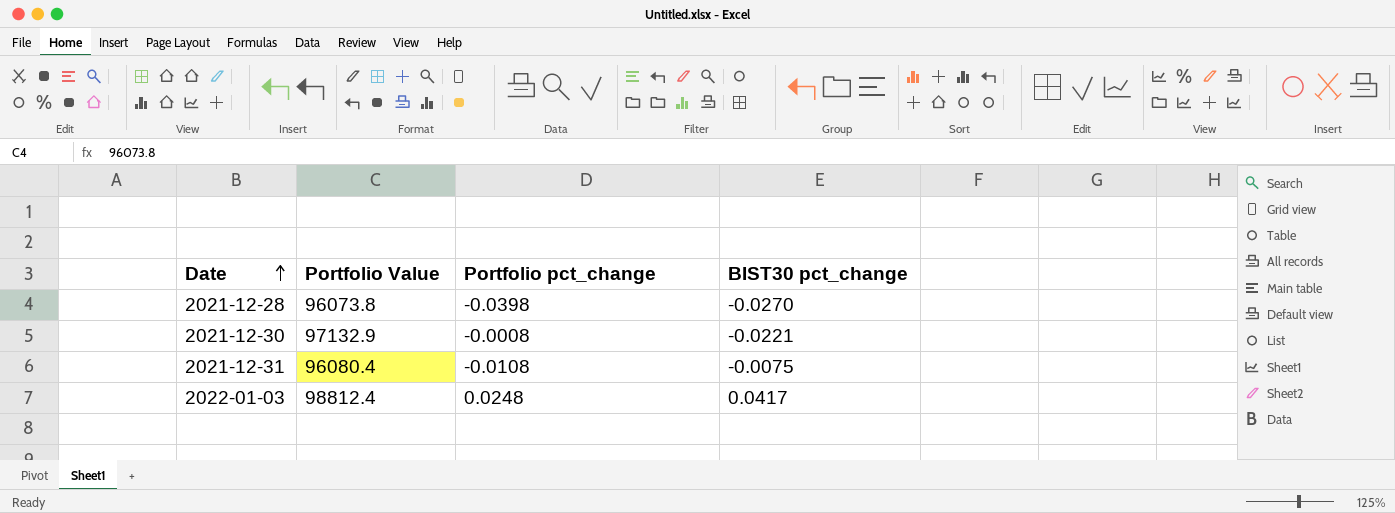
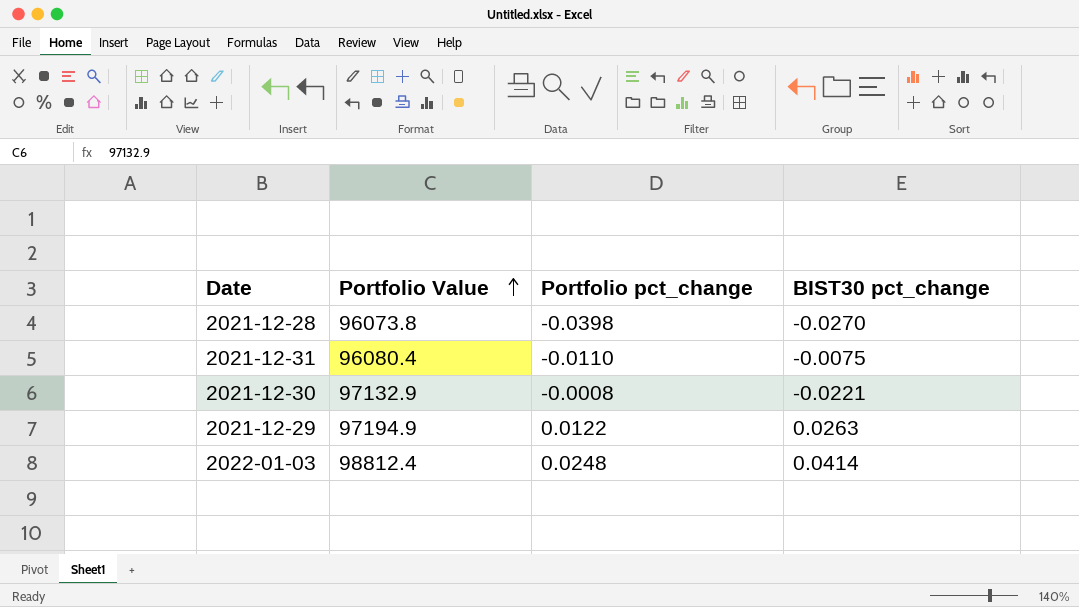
row order: Date ascending -> Portfolio Value ascending
2021-12-31 | Portfolio pct_change: -0.0108 -> -0.0110
row 2021-12-29: none -> 97194.9 | 0.0122 | 0.0263
2022-01-03 | BIST30 pct_change: 0.0417 -> 0.0414

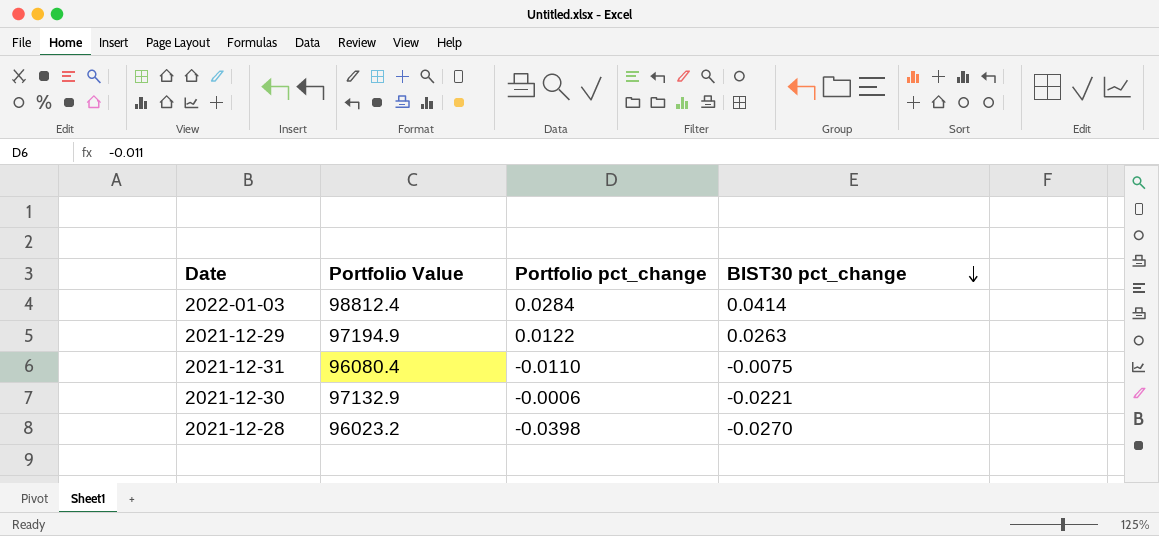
row order: Portfolio Value ascending -> BIST30 pct_change descending
2022-01-03 | Portfolio pct_change: 0.0248 -> 0.0284
2021-12-30 | Portfolio pct_change: -0.0008 -> -0.0006
2021-12-28 | Portfolio Value: 96073.8 -> 96023.2

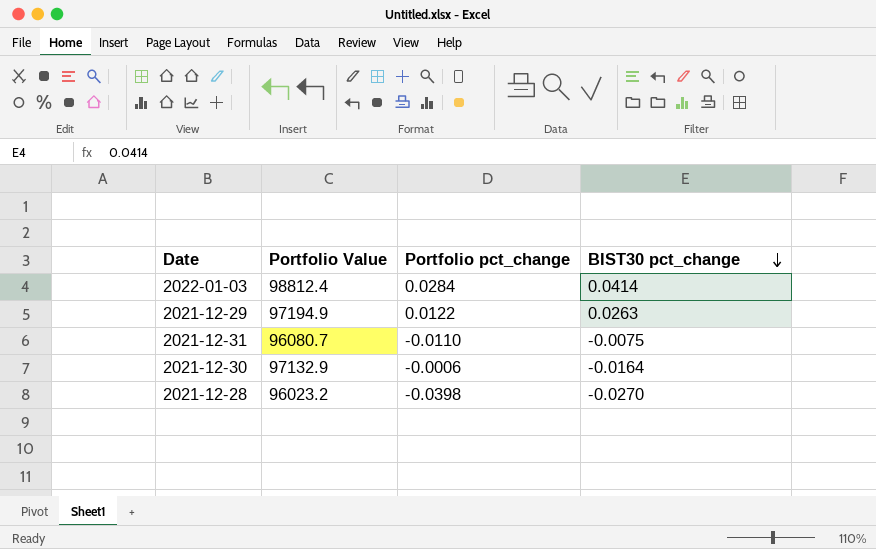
2021-12-31 | Portfolio Value: 96080.4 -> 96080.7
2021-12-30 | BIST30 pct_change: -0.0221 -> -0.0164

